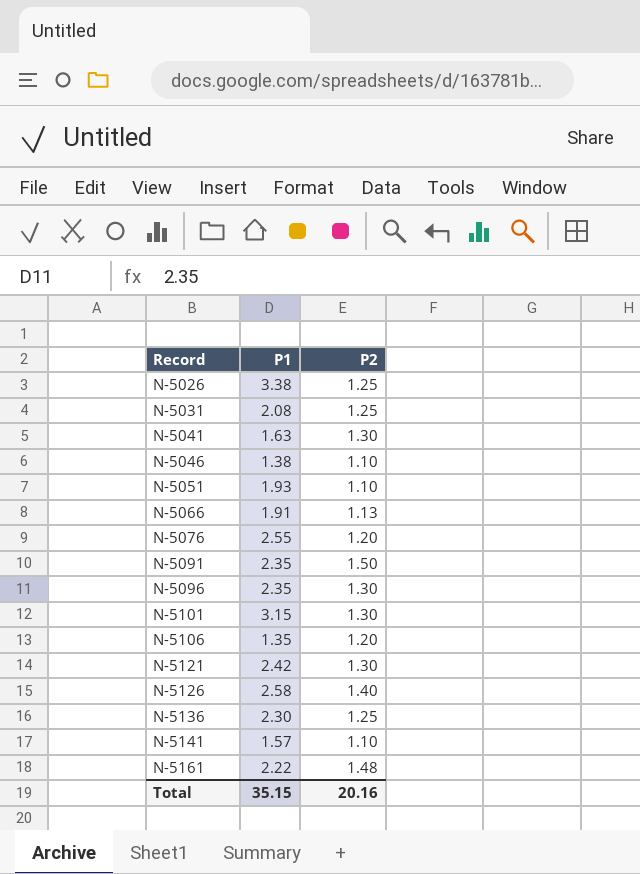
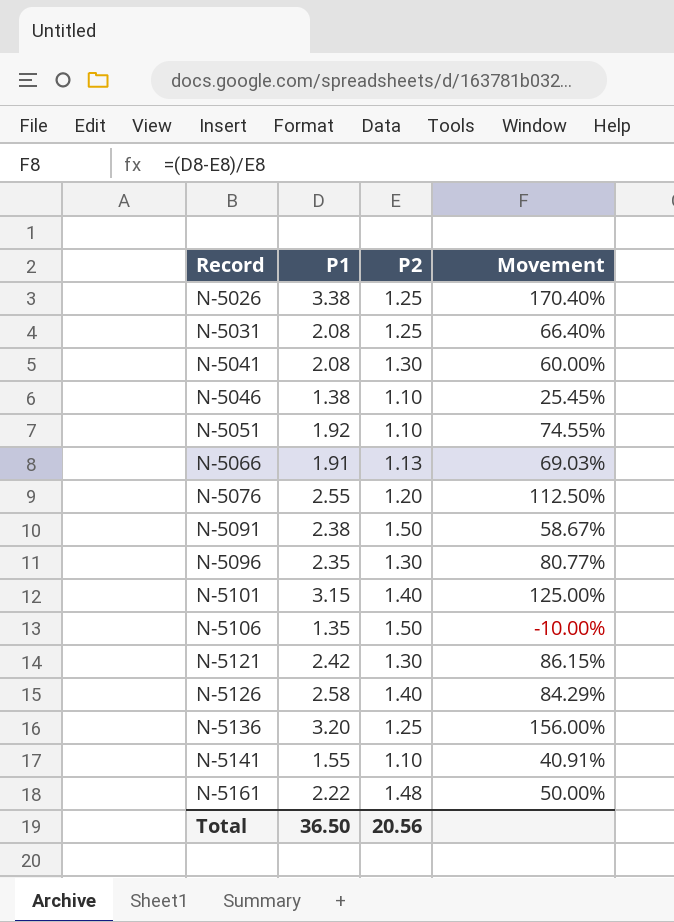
column Movement | formula: none -> ([P1] - [P2]) / [P2]
N-5041 | P1: 1.63 -> 2.08
N-5051 | P1: 1.93 -> 1.92
N-5091 | P1: 2.35 -> 2.38
N-5101 | P2: 1.30 -> 1.40
N-5106 | P2: 1.20 -> 1.50
N-5136 | P1: 2.30 -> 3.20
N-5141 | P1: 1.57 -> 1.55
Total | P1: 35.15 -> 36.50
Total | P2: 20.16 -> 20.56

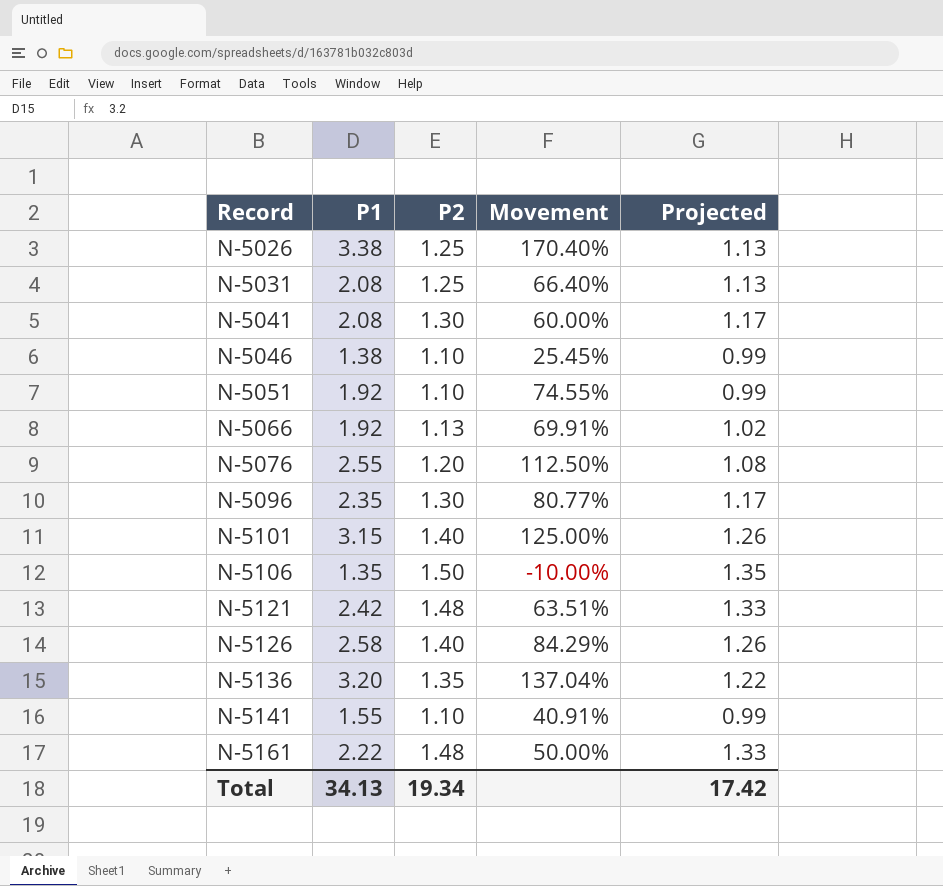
column Projected | formula: none -> [P2] * 0.9
row N-5091: 2.38 | 1.50 | 58.67% -> none
N-5066 | P1: 1.91 -> 1.92
N-5066 | Movement: 69.03% -> 69.91%
N-5121 | P2: 1.30 -> 1.48
N-5121 | Movement: 86.15% -> 63.51%
N-5136 | P2: 1.25 -> 1.35
N-5136 | Movement: 156.00% -> 137.04%
Total | P1: 36.50 -> 34.13
Total | P2: 20.56 -> 19.34

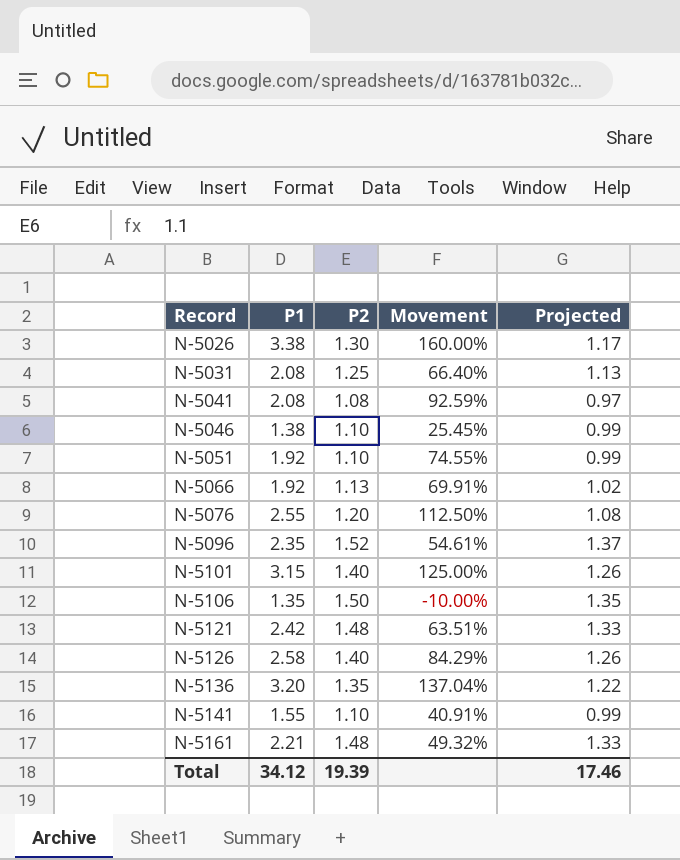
N-5026 | P2: 1.25 -> 1.30
N-5026 | Movement: 170.40% -> 160.00%
N-5026 | Projected: 1.13 -> 1.17
N-5041 | P2: 1.30 -> 1.08
N-5041 | Movement: 60.00% -> 92.59%
N-5041 | Projected: 1.17 -> 0.97
N-5096 | P2: 1.30 -> 1.52
N-5096 | Movement: 80.77% -> 54.61%
N-5096 | Projected: 1.17 -> 1.37
N-5161 | P1: 2.22 -> 2.21
N-5161 | Movement: 50.00% -> 49.32%
Total | P1: 34.13 -> 34.12
Total | P2: 19.34 -> 19.39
Total | Projected: 17.42 -> 17.46

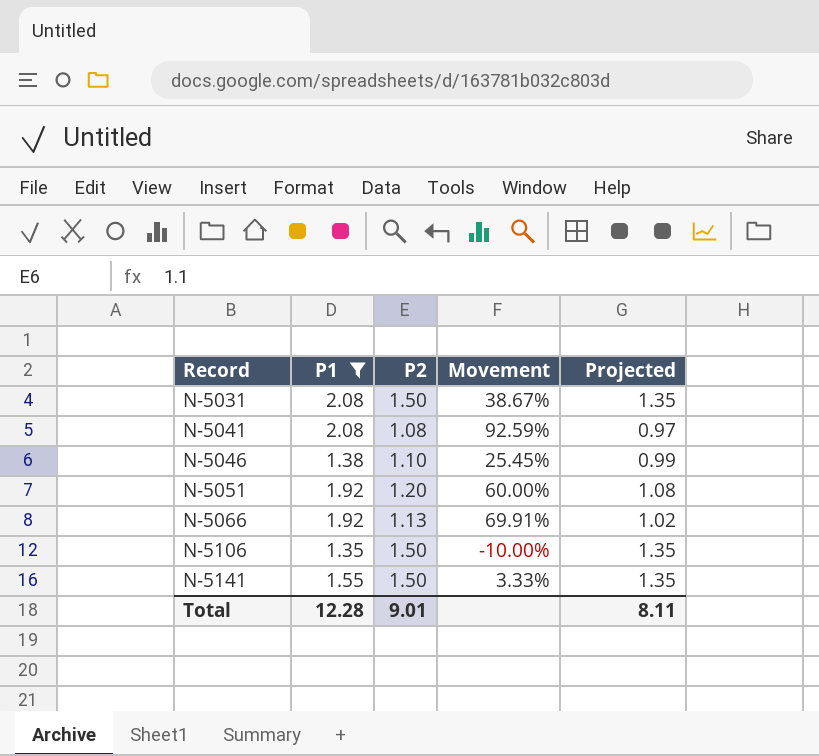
filter: none -> P1 <= 2.08
N-5031 | P2: 1.25 -> 1.50
N-5031 | Movement: 66.40% -> 38.67%
N-5031 | Projected: 1.13 -> 1.35
N-5051 | P2: 1.10 -> 1.20
N-5051 | Movement: 74.55% -> 60.00%
N-5051 | Projected: 0.99 -> 1.08
N-5141 | P2: 1.10 -> 1.50
N-5141 | Movement: 40.91% -> 3.33%
N-5141 | Projected: 0.99 -> 1.35
Total | P1: 34.12 -> 12.28
Total | P2: 19.39 -> 9.01
Total | Projected: 17.46 -> 8.11

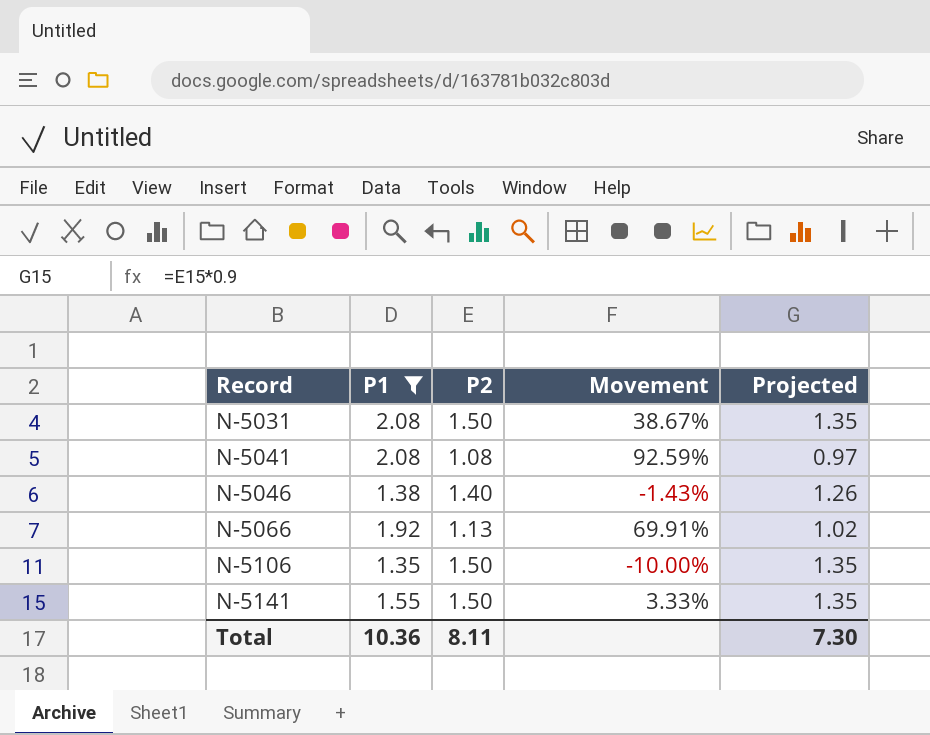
row N-5051: 1.92 | 1.20 | 60.00% | 1.08 -> none
N-5046 | P2: 1.10 -> 1.40
N-5046 | Movement: 25.45% -> -1.43%
N-5046 | Projected: 0.99 -> 1.26
Total | P1: 12.28 -> 10.36
Total | P2: 9.01 -> 8.11
Total | Projected: 8.11 -> 7.30

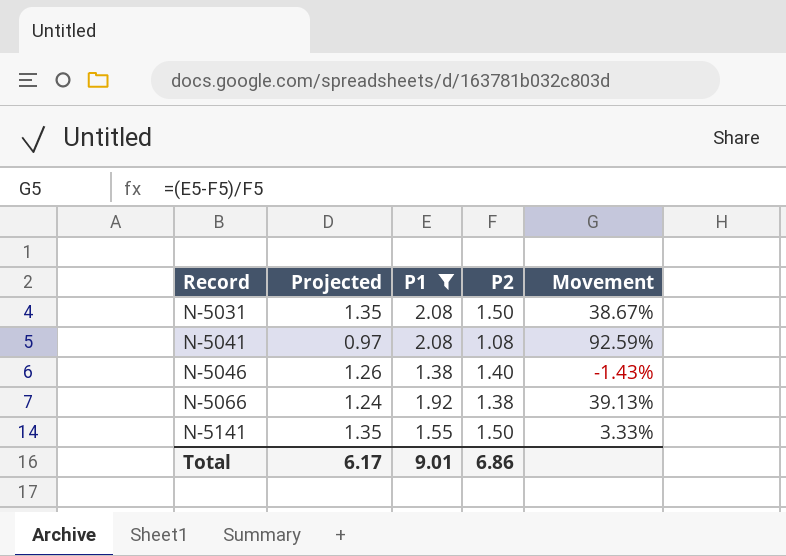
column Projected | position: 5 -> 2
row N-5106: 1.35 | 1.50 | -10.00% | 1.35 -> none
N-5066 | Projected: 1.02 -> 1.24
N-5066 | P2: 1.13 -> 1.38
N-5066 | Movement: 69.91% -> 39.13%
Total | Projected: 7.30 -> 6.17
Total | P1: 10.36 -> 9.01
Total | P2: 8.11 -> 6.86

